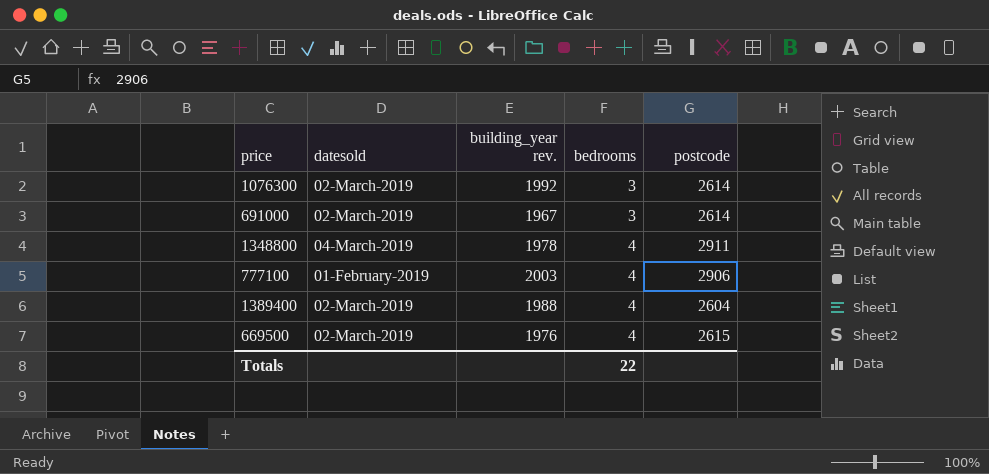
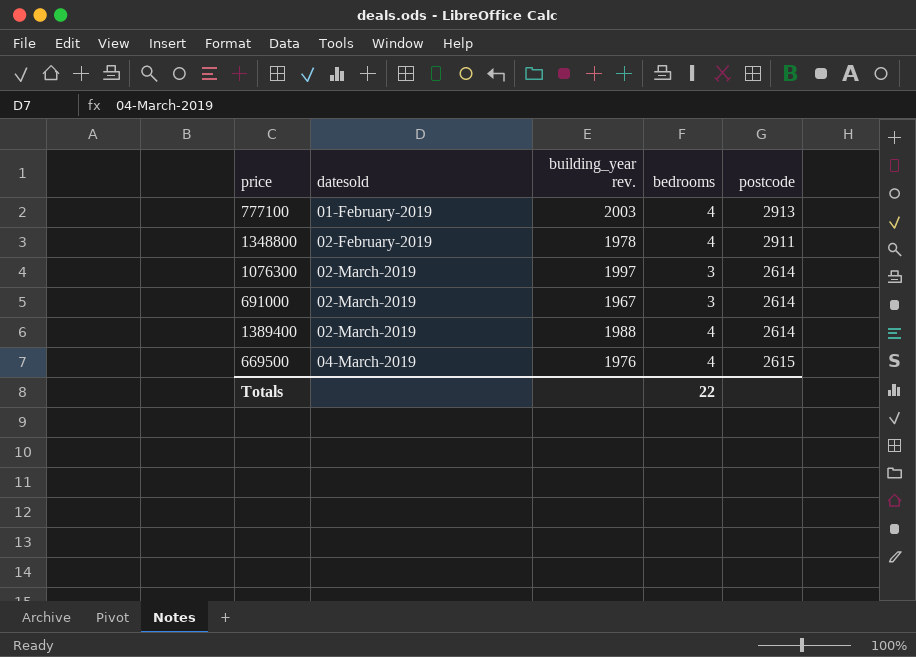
row order: bedrooms ascending -> datesold ascending
777100 | postcode: 2906 -> 2913
1348800 | datesold: 04-March-2019 -> 02-February-2019
1076300 | building_year rev.: 1992 -> 1997
1389400 | postcode: 2604 -> 2614
669500 | datesold: 02-March-2019 -> 04-March-2019

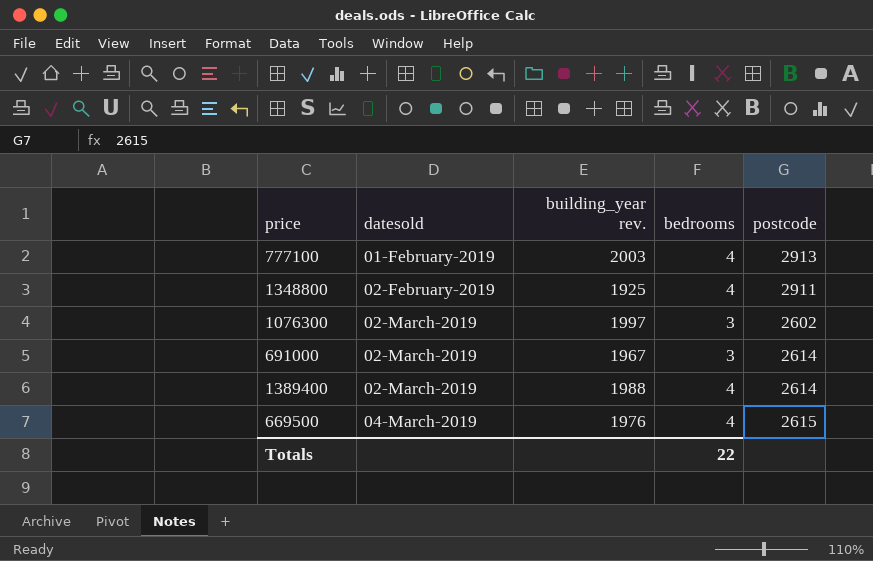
1348800 | building_year rev.: 1978 -> 1925
1076300 | postcode: 2614 -> 2602

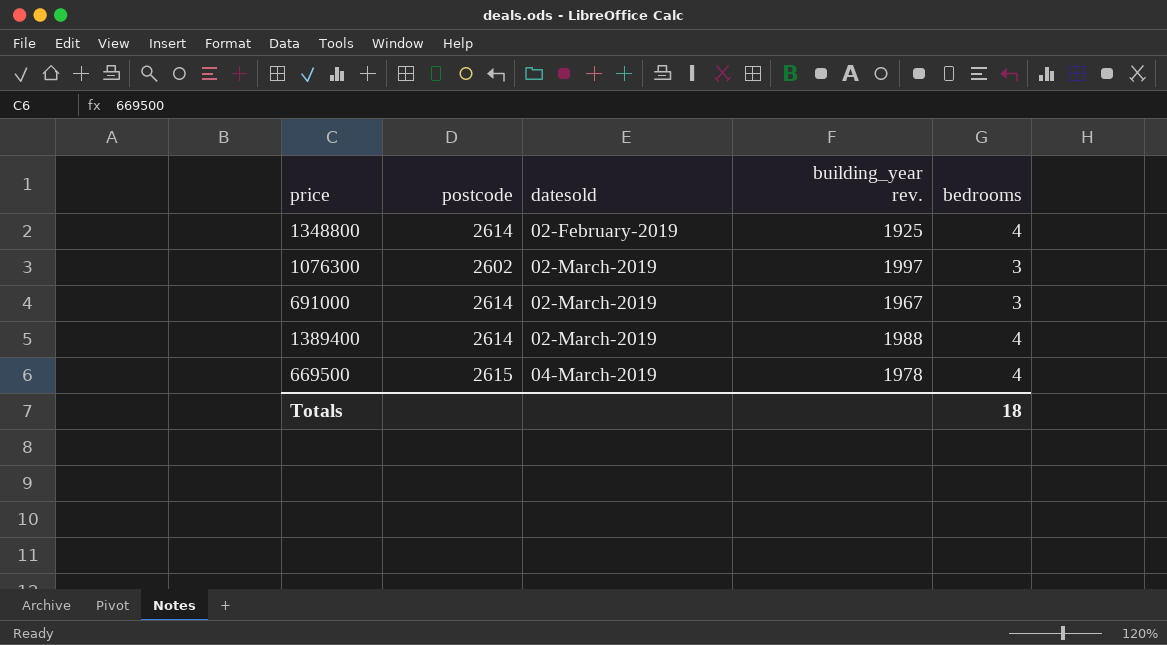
column postcode | position: 5 -> 2
row 777100: 01-February-2019 | 2003 | 4 | 2913 -> none
1348800 | postcode: 2911 -> 2614
669500 | building_year rev.: 1976 -> 1978
Totals | bedrooms: 22 -> 18

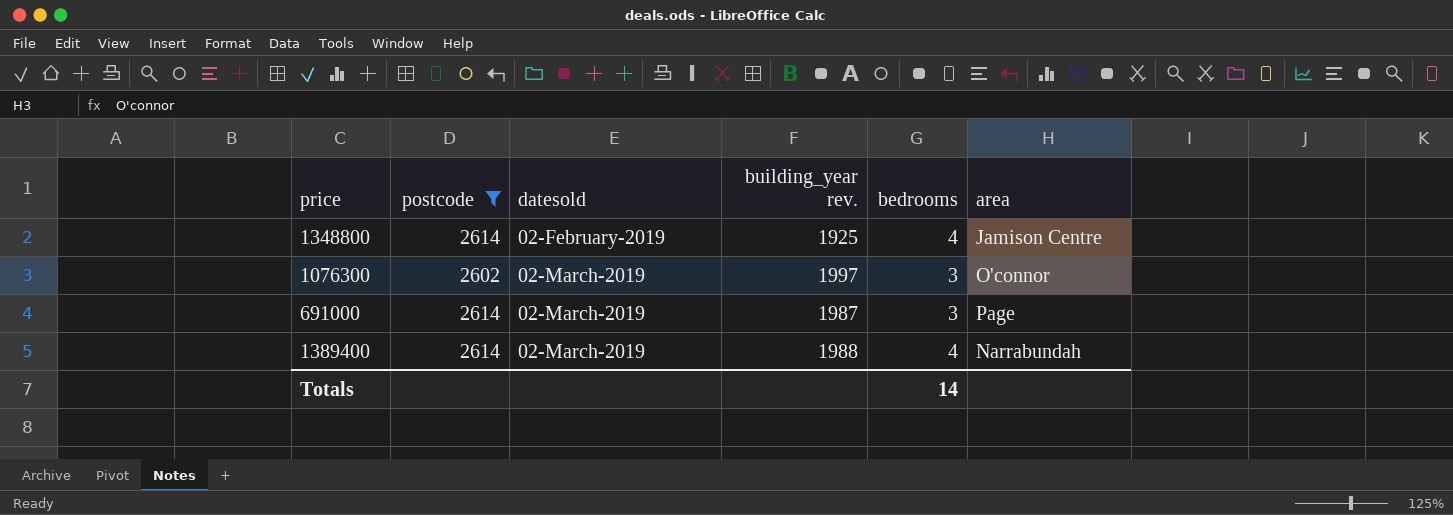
filter: none -> postcode != 2615
column area | position: none -> 6
691000 | building_year rev.: 1967 -> 1987
Totals | bedrooms: 18 -> 14

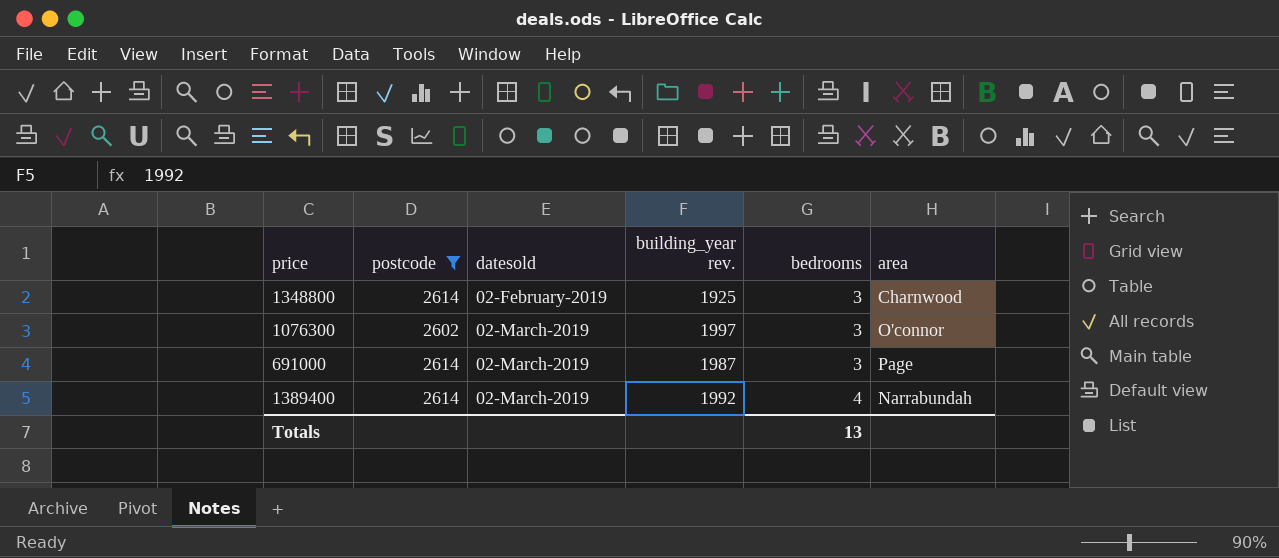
1348800 | bedrooms: 4 -> 3
1348800 | area: Jamison Centre -> Charnwood
1389400 | building_year rev.: 1988 -> 1992
Totals | bedrooms: 14 -> 13

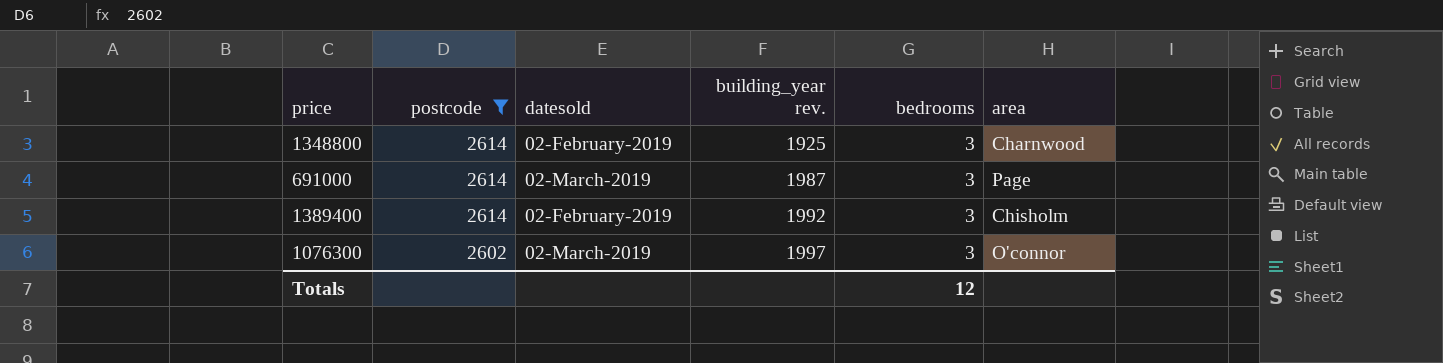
row order: datesold ascending -> postcode descending
1389400 | datesold: 02-March-2019 -> 02-February-2019
1389400 | bedrooms: 4 -> 3
1389400 | area: Narrabundah -> Chisholm
Totals | bedrooms: 13 -> 12

